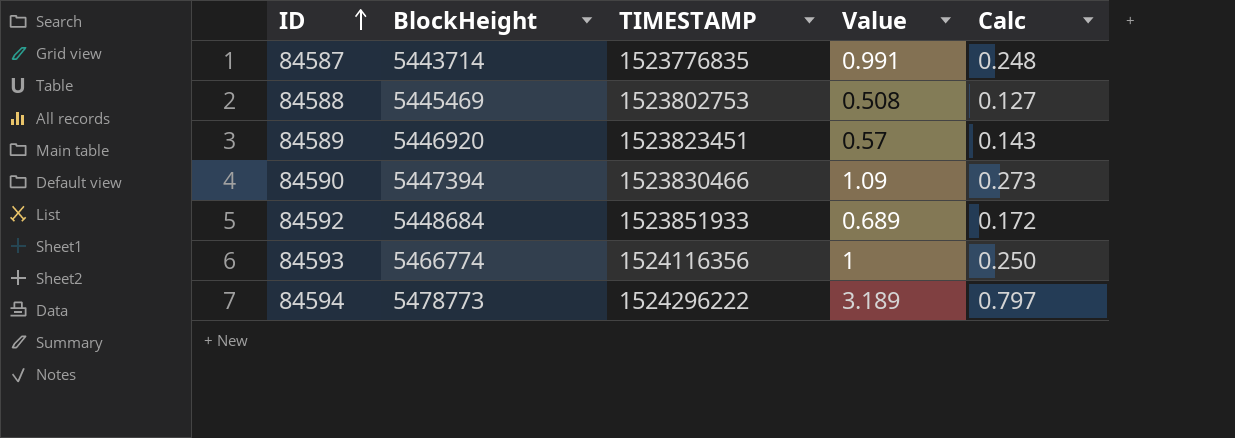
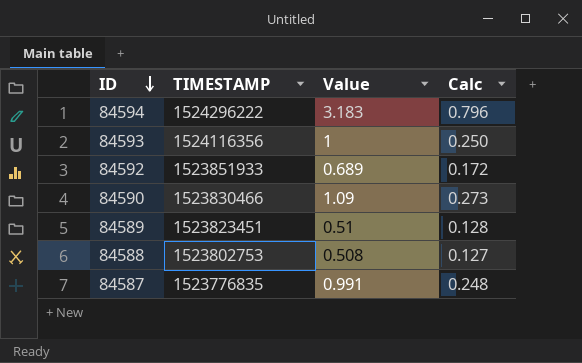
row order: ID ascending -> ID descending
column BlockHeight | position: 2 -> none
84594 | Value: 3.189 -> 3.183
84594 | Calc: 0.797 -> 0.796
84589 | Value: 0.57 -> 0.51
84589 | Calc: 0.143 -> 0.128

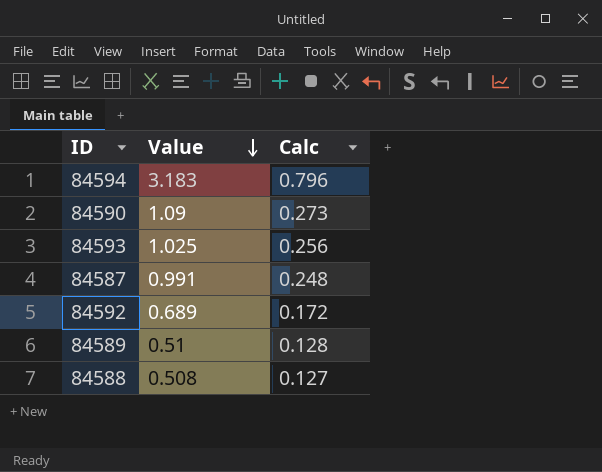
row order: ID descending -> Value descending
column TIMESTAMP | position: 2 -> none
84593 | Value: 1 -> 1.025
84593 | Calc: 0.250 -> 0.256

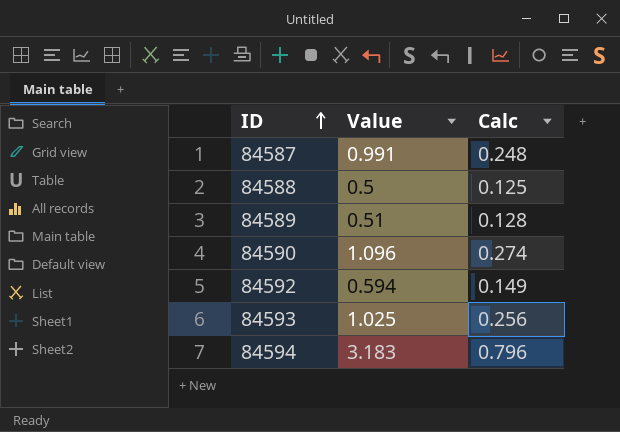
row order: Value descending -> ID ascending
84588 | Value: 0.508 -> 0.5
84588 | Calc: 0.127 -> 0.125
84590 | Value: 1.09 -> 1.096
84590 | Calc: 0.273 -> 0.274
84592 | Value: 0.689 -> 0.594
84592 | Calc: 0.172 -> 0.149

